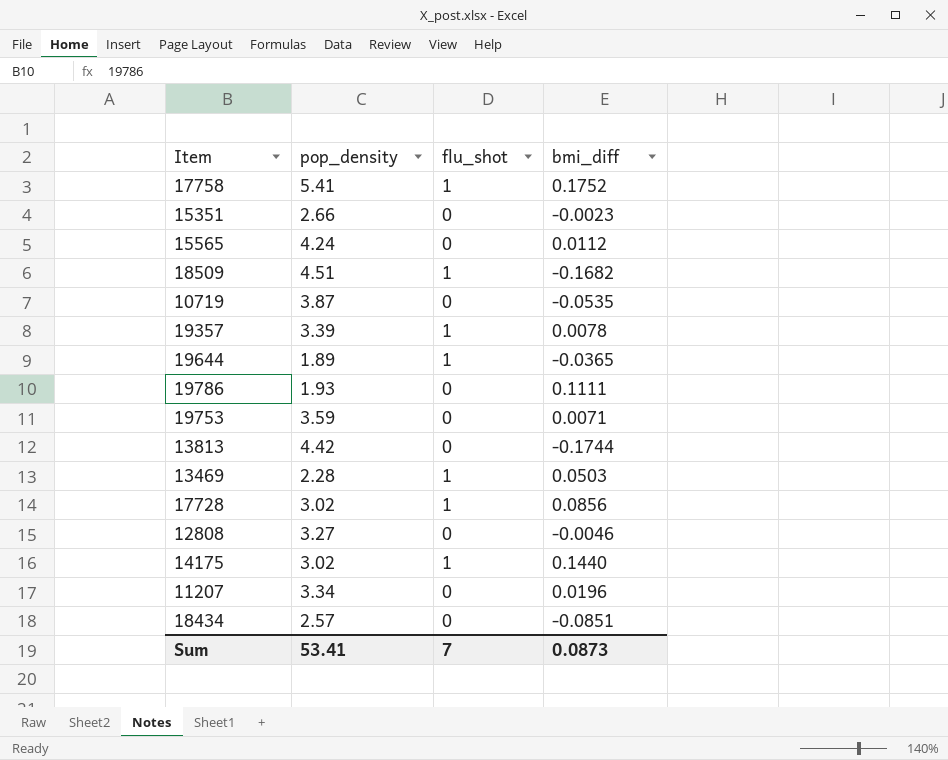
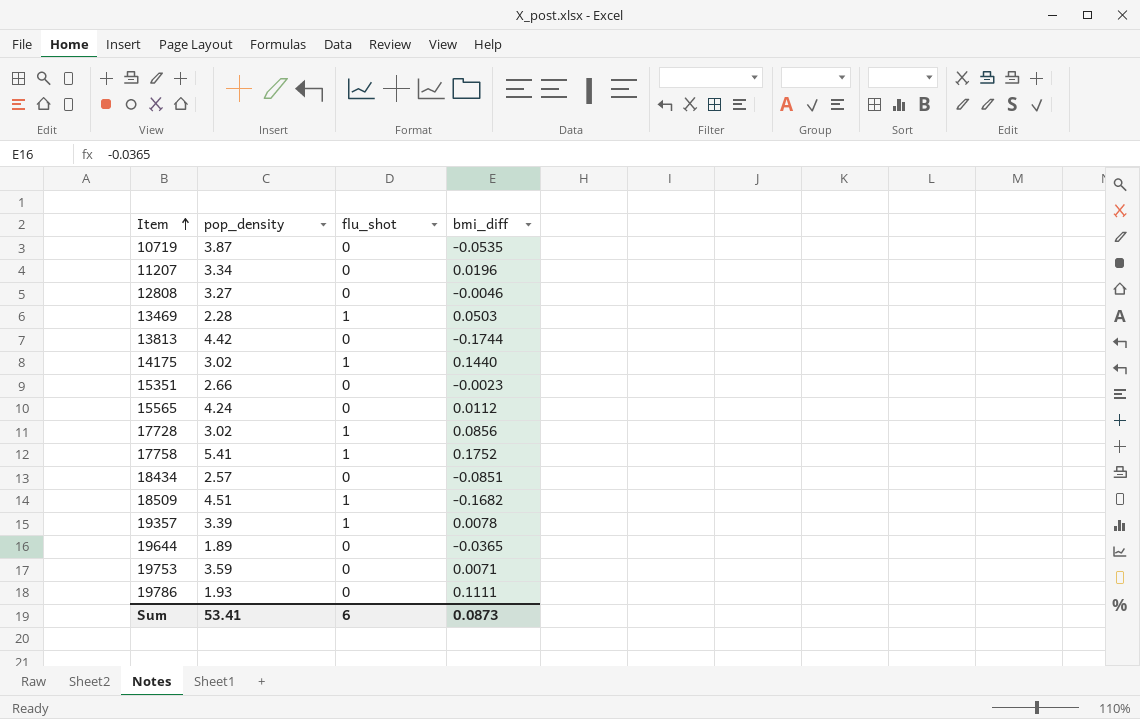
row order: none -> Item ascending
19644 | flu_shot: 1 -> 0
Sum | flu_shot: 7 -> 6

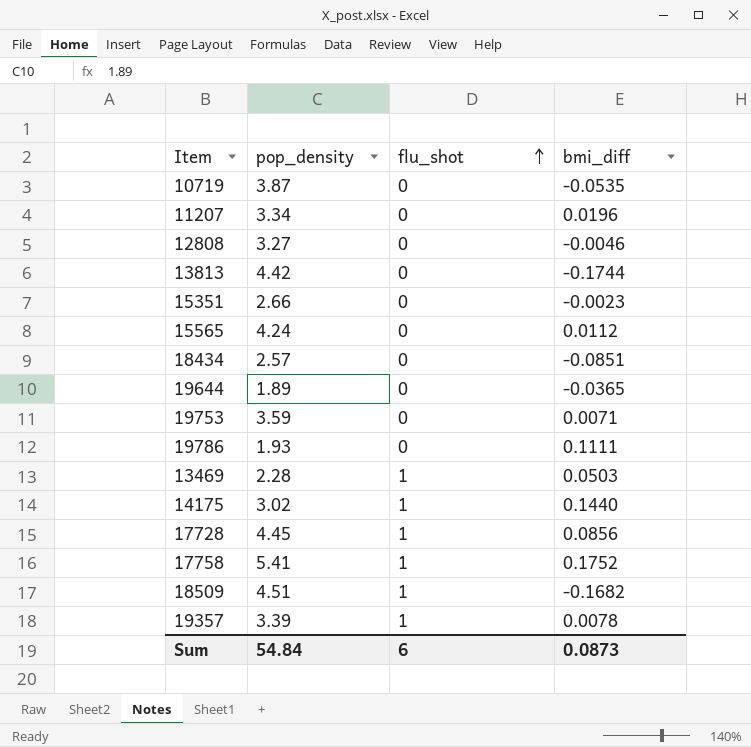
row order: Item ascending -> flu_shot ascending
17728 | pop_density: 3.02 -> 4.45
Sum | pop_density: 53.41 -> 54.84

